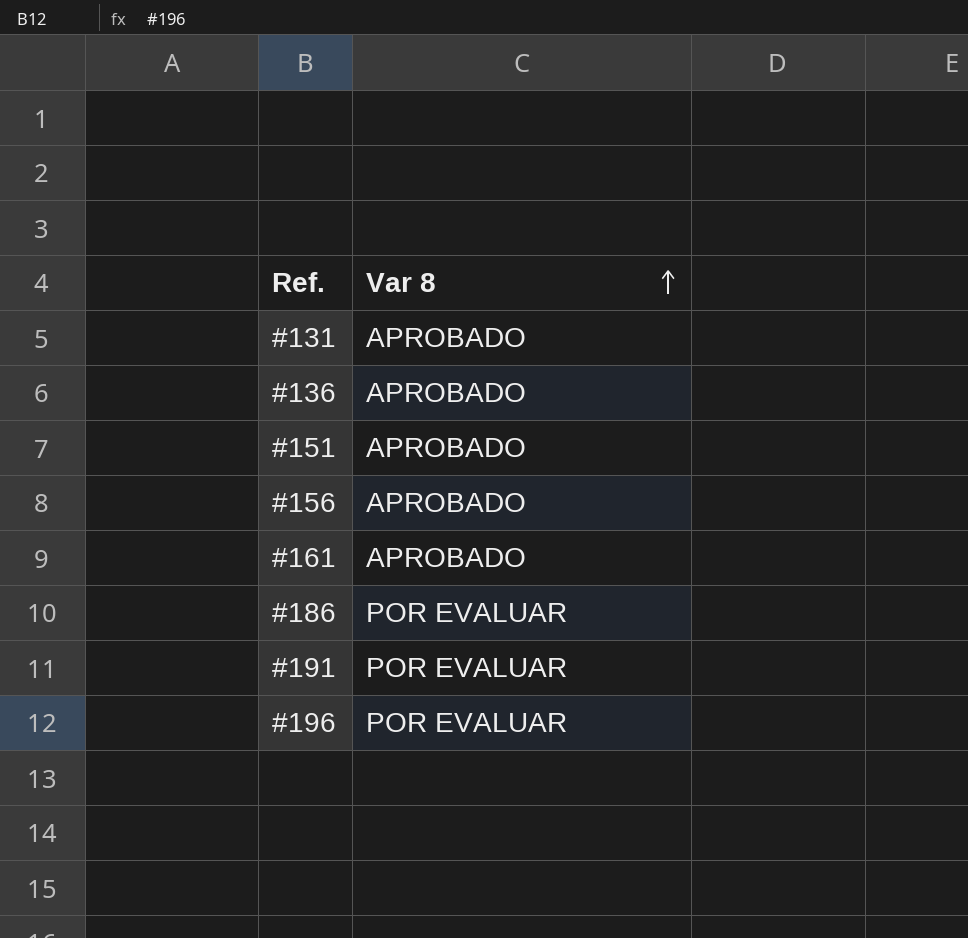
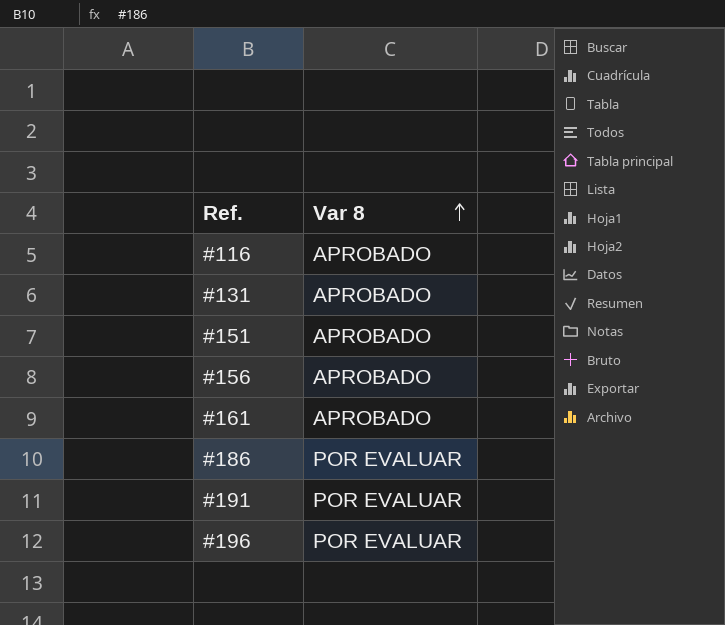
row #136: APROBADO -> none
row #116: none -> APROBADO

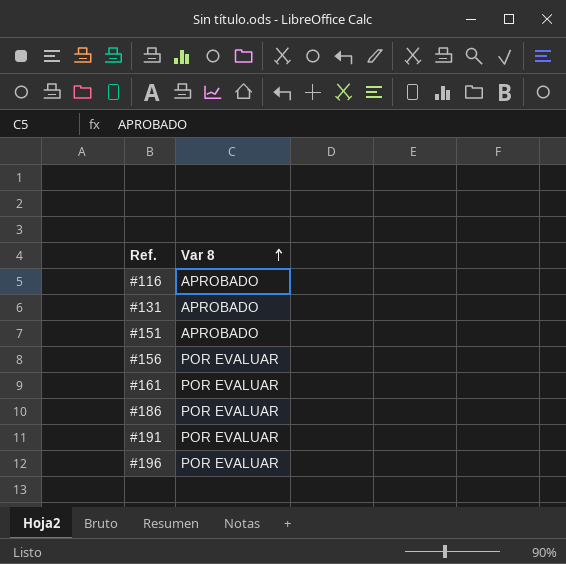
#156 | Var 8: APROBADO -> POR EVALUAR
#161 | Var 8: APROBADO -> POR EVALUAR

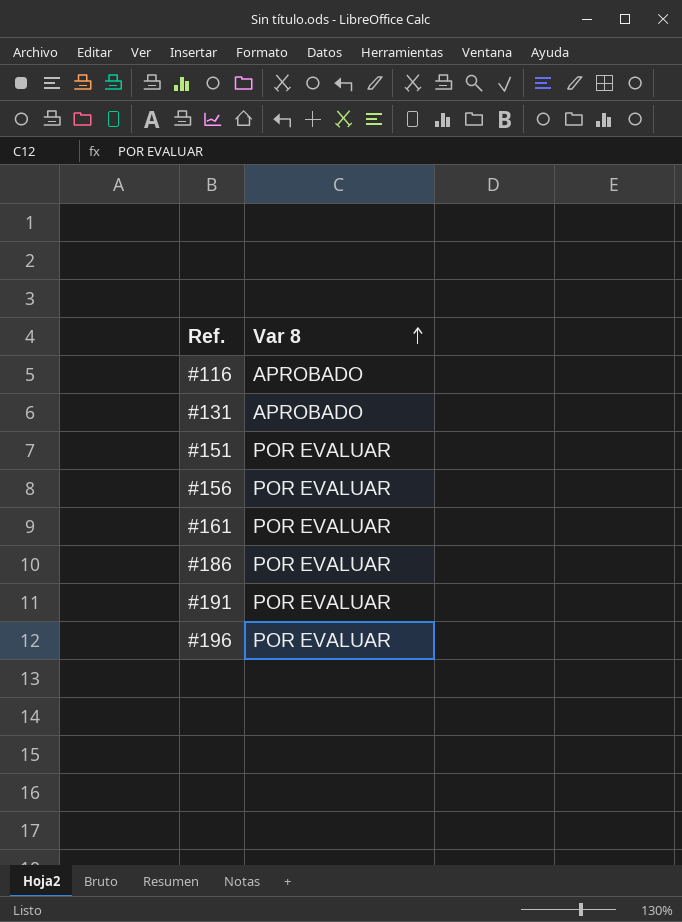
#151 | Var 8: APROBADO -> POR EVALUAR

